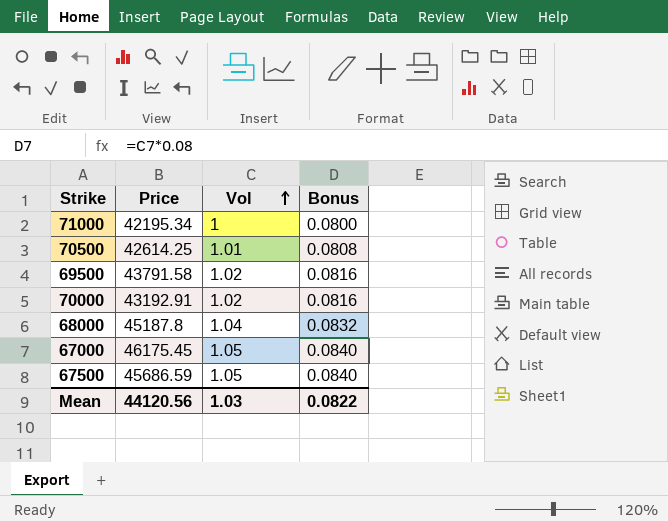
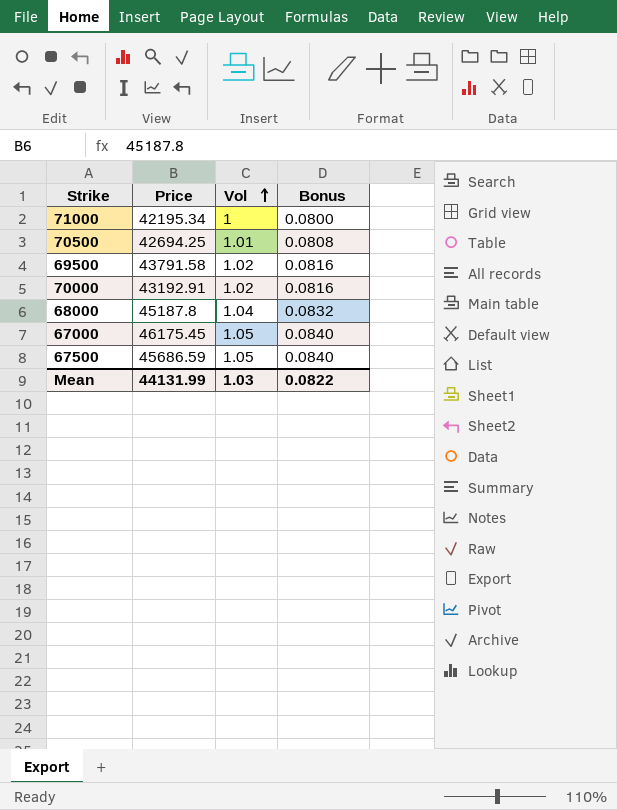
70500 | Price: 42614.25 -> 42694.25
Mean | Price: 44120.56 -> 44131.99

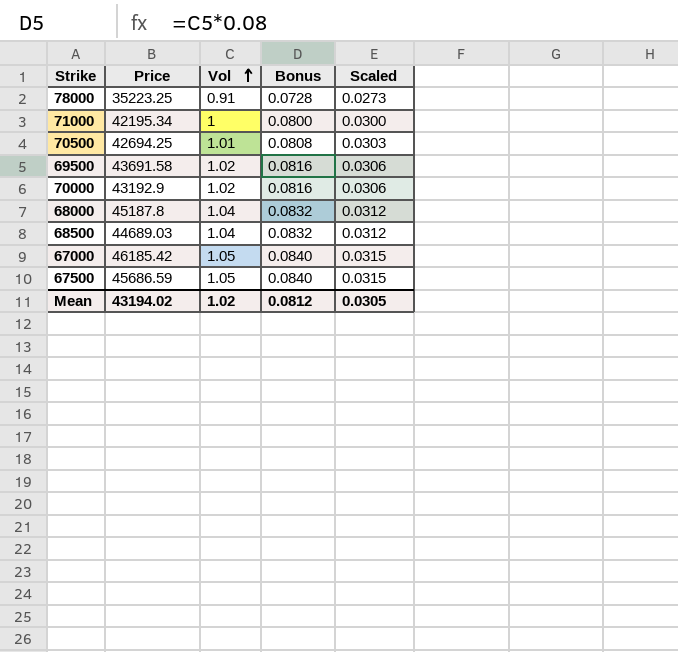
column Scaled | formula: none -> [Vol] * 0.03
row 78000: none -> 35223.25 | 0.91 | 0.0728 | 0.0273
69500 | Price: 43791.58 -> 43691.58
70000 | Price: 43192.91 -> 43192.9
row 68500: none -> 44689.03 | 1.04 | 0.0832 | 0.0312
67000 | Price: 46175.45 -> 46185.42
Mean | Price: 44131.99 -> 43194.02
Mean | Vol: 1.03 -> 1.02
Mean | Bonus: 0.0822 -> 0.0812

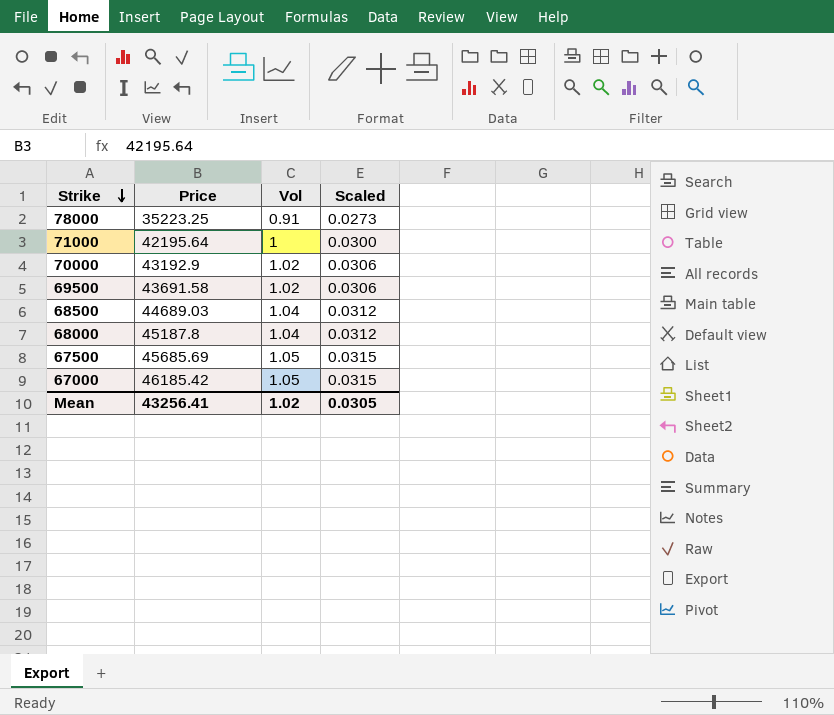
row order: Vol ascending -> Strike descending
column Bonus | formula: [Vol] * 0.08 -> none
row 70500: 42694.25 | 1.01 | 0.0808 | 0.0303 -> none
71000 | Price: 42195.34 -> 42195.64
67500 | Price: 45686.59 -> 45685.69
Mean | Price: 43194.02 -> 43256.41

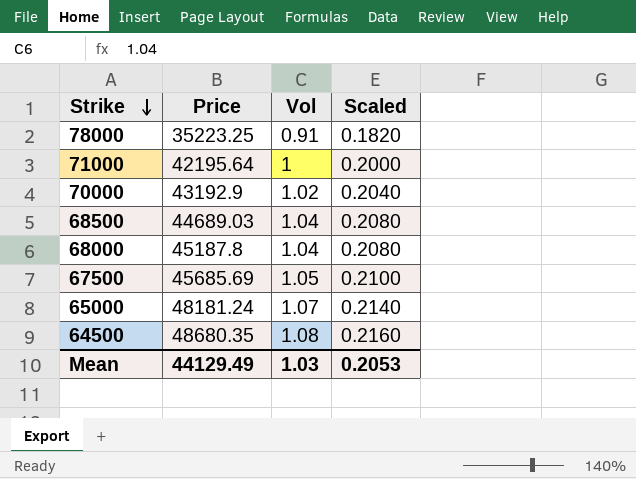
column Scaled | formula: [Vol] * 0.03 -> [Vol] * 0.2
row 69500: 43691.58 | 1.02 | 0.0306 -> none
row 67000: 46185.42 | 1.05 | 0.0315 -> none
row 65000: none -> 48181.24 | 1.07 | 0.2140
row 64500: none -> 48680.35 | 1.08 | 0.2160
Mean | Price: 43256.41 -> 44129.49
Mean | Vol: 1.02 -> 1.03
Mean | Scaled: 0.0305 -> 0.2053

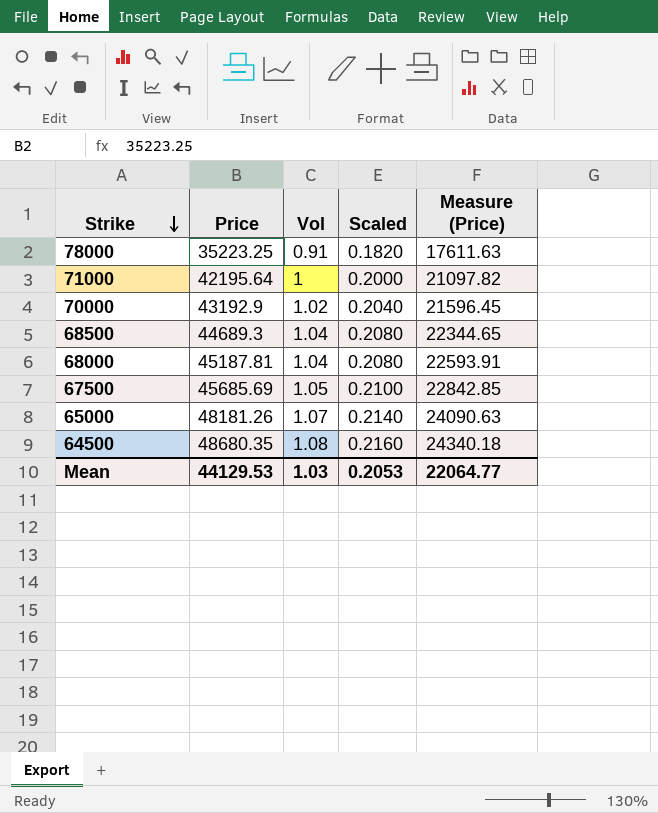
column Measure (Price) | formula: none -> [Price] * 0.5
68500 | Price: 44689.03 -> 44689.3
68000 | Price: 45187.8 -> 45187.81
65000 | Price: 48181.24 -> 48181.26
Mean | Price: 44129.49 -> 44129.53

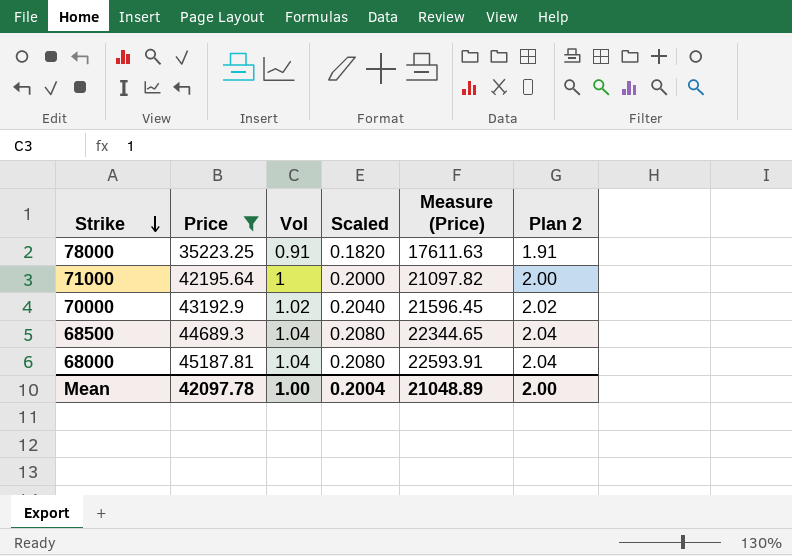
filter: none -> Price <= 45187.81
column Plan 2 | formula: none -> [Vol] + 1
Mean | Price: 44129.53 -> 42097.78
Mean | Vol: 1.03 -> 1.00
Mean | Scaled: 0.2053 -> 0.2004
Mean | Measure (Price): 22064.77 -> 21048.89

